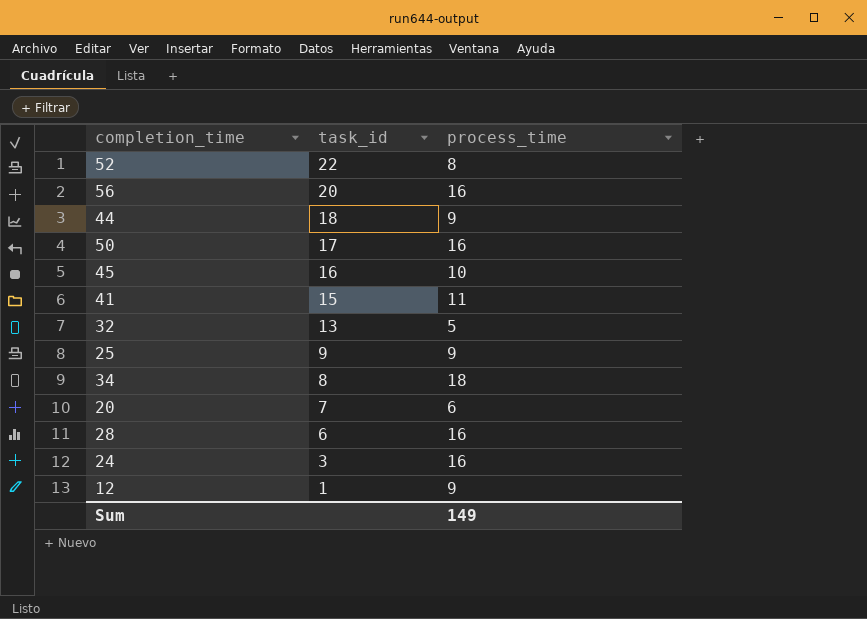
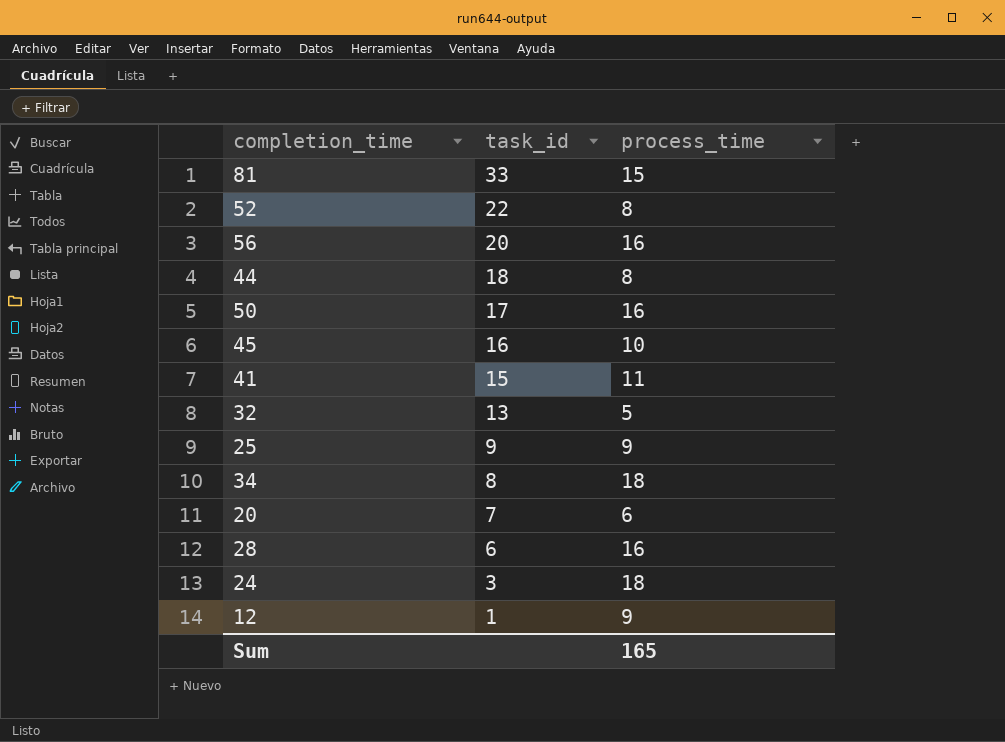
row 81: none -> 33 | 15
44 | process_time: 9 -> 8
24 | process_time: 16 -> 18
Sum | process_time: 149 -> 165

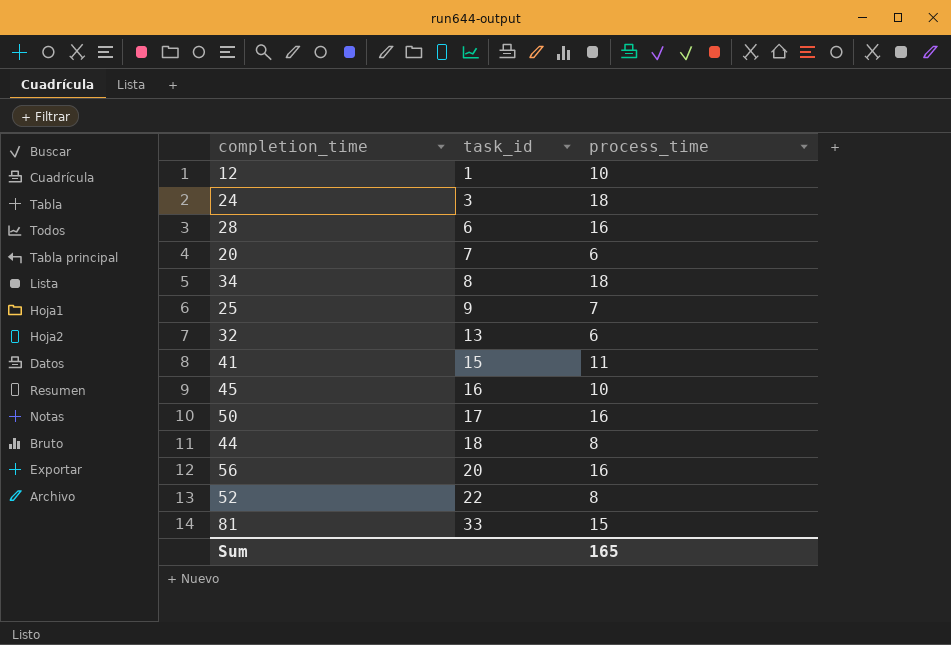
row order: task_id descending -> task_id ascending
12 | process_time: 9 -> 10
25 | process_time: 9 -> 7
32 | process_time: 5 -> 6

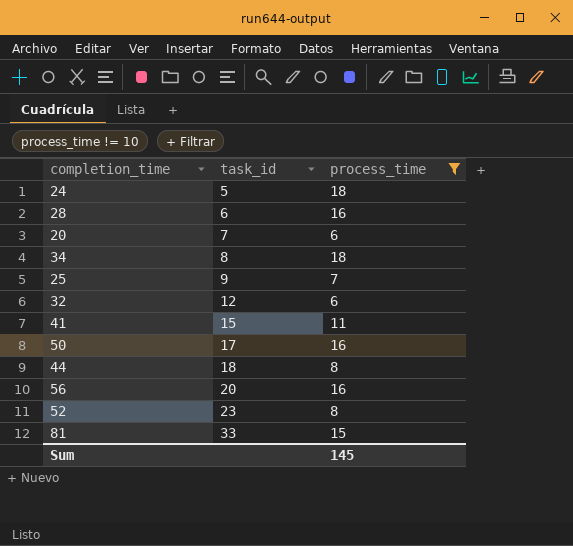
filter: none -> process_time != 10
24 | task_id: 3 -> 5
32 | task_id: 13 -> 12
52 | task_id: 22 -> 23
Sum | process_time: 165 -> 145

